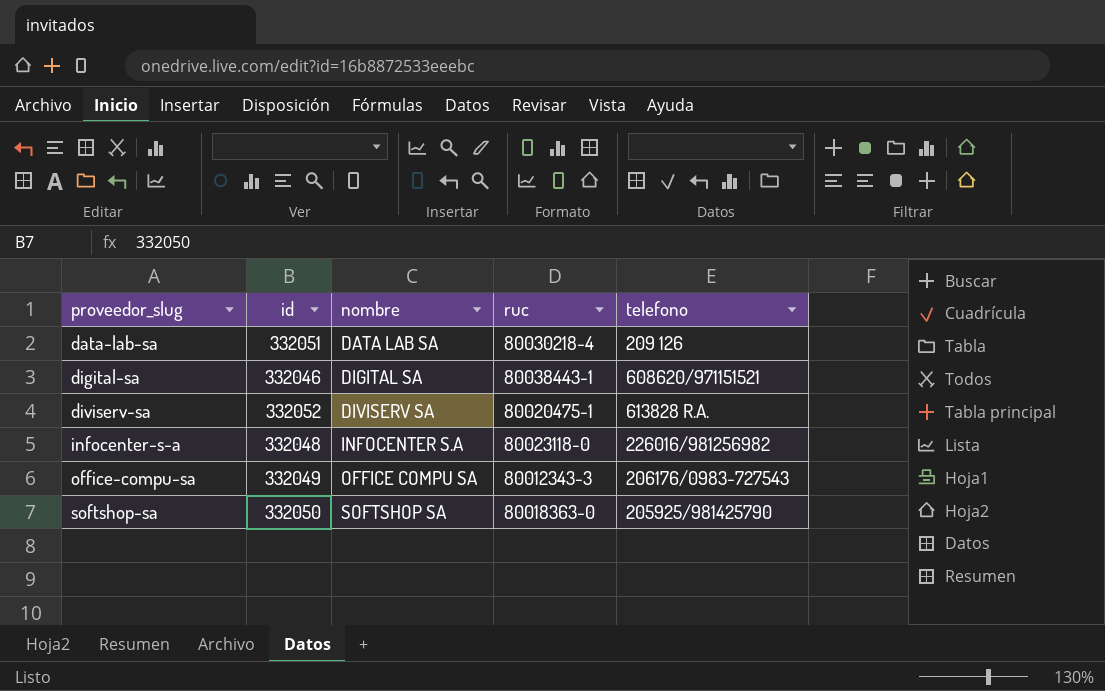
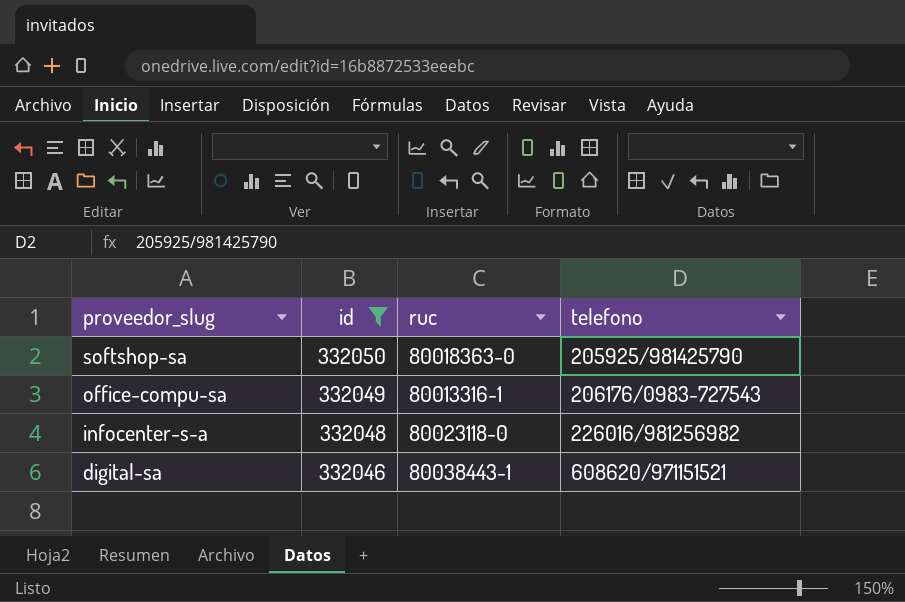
filter: none -> id <= 332050
row order: proveedor_slug ascending -> proveedor_slug descending
column nombre | position: 3 -> none
office-compu-sa | ruc: 80012343-3 -> 80013316-1

